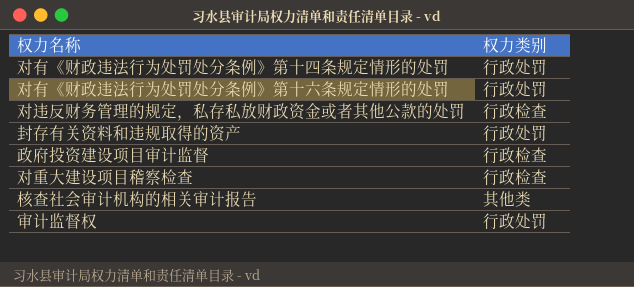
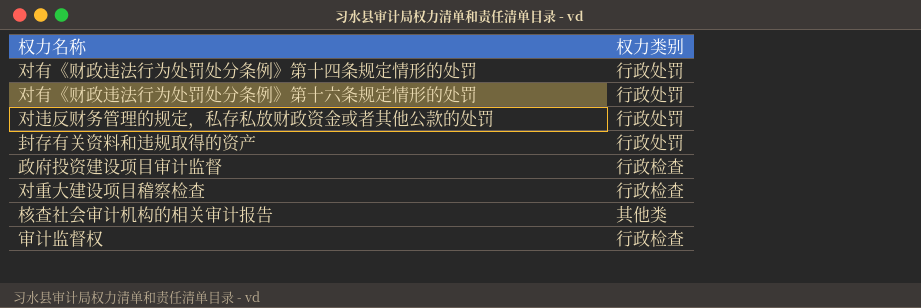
对违反财务管理的规定，私存私放财政资金或者其他公款的处罚 | 权力类别: 行政检查 -> 行政处罚
审计监督权 | 权力类别: 行政处罚 -> 行政检查

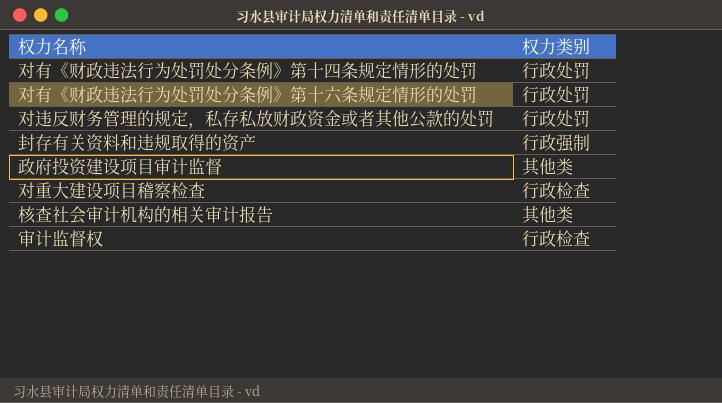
封存有关资料和违规取得的资产 | 权力类别: 行政处罚 -> 行政强制
政府投资建设项目审计监督 | 权力类别: 行政检查 -> 其他类

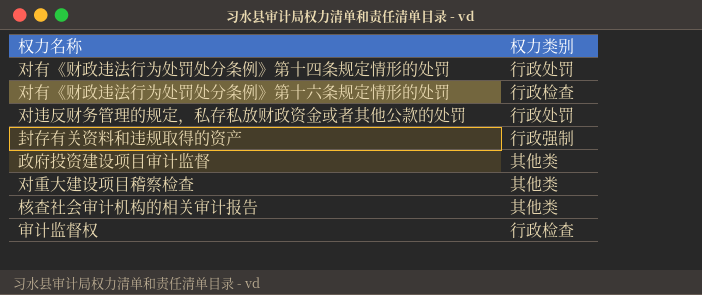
对有《财政违法行为处罚处分条例》第十六条规定情形的处罚 | 权力类别: 行政处罚 -> 行政检查
对重大建设项目稽察检查 | 权力类别: 行政检查 -> 其他类

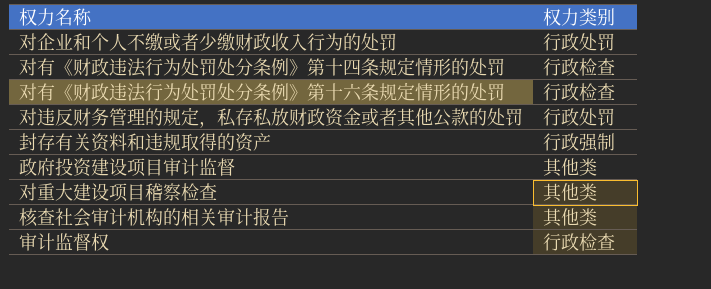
row 对企业和个人不缴或者少缴财政收入行为的处罚: none -> 行政处罚
对有《财政违法行为处罚处分条例》第十四条规定情形的处罚 | 权力类别: 行政处罚 -> 行政检查

